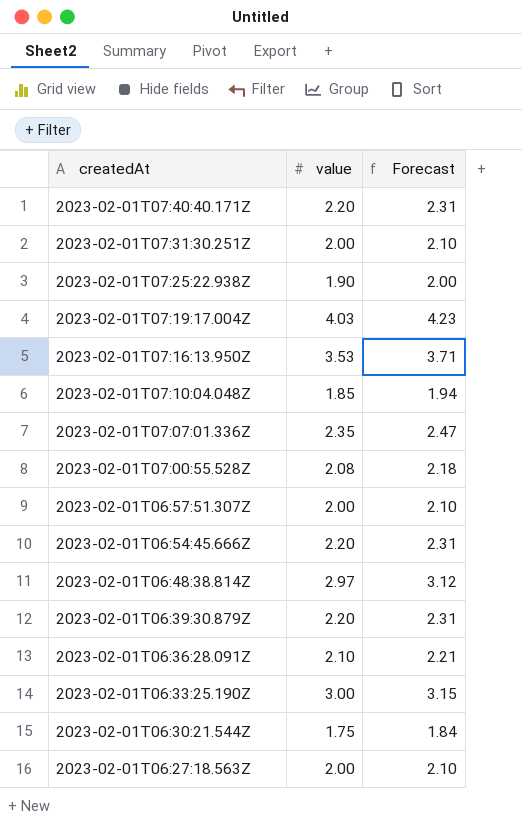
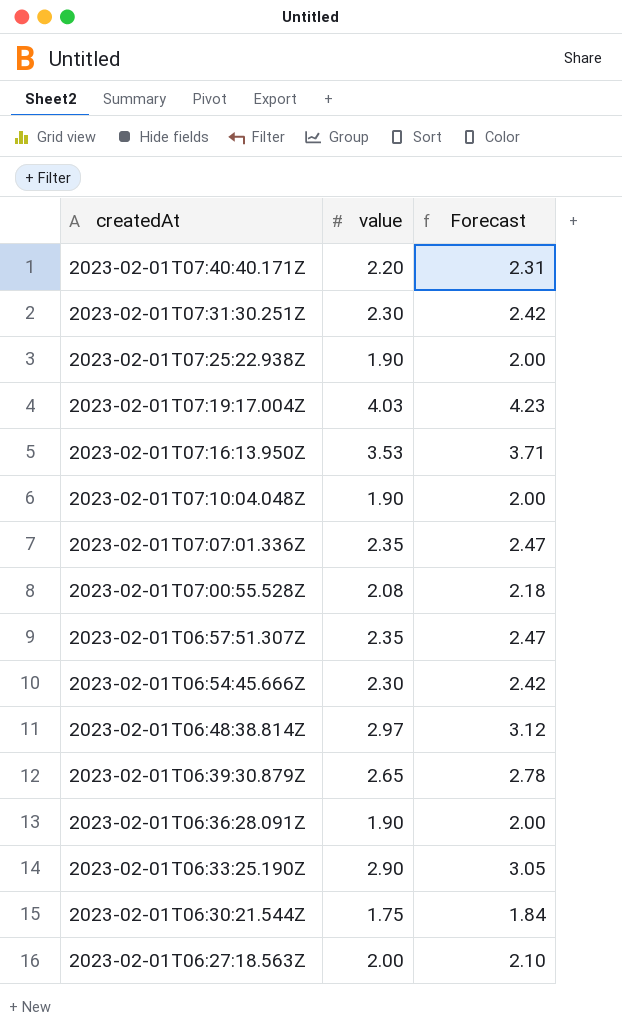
2023-02-01T07:31:30.251Z | value: 2.00 -> 2.30
2023-02-01T07:31:30.251Z | Forecast: 2.10 -> 2.42
2023-02-01T07:10:04.048Z | value: 1.85 -> 1.90
2023-02-01T07:10:04.048Z | Forecast: 1.94 -> 2.00
2023-02-01T06:57:51.307Z | value: 2.00 -> 2.35
2023-02-01T06:57:51.307Z | Forecast: 2.10 -> 2.47
2023-02-01T06:54:45.666Z | value: 2.20 -> 2.30
2023-02-01T06:54:45.666Z | Forecast: 2.31 -> 2.42
2023-02-01T06:39:30.879Z | value: 2.20 -> 2.65
2023-02-01T06:39:30.879Z | Forecast: 2.31 -> 2.78
2023-02-01T06:36:28.091Z | value: 2.10 -> 1.90
2023-02-01T06:36:28.091Z | Forecast: 2.21 -> 2.00
2023-02-01T06:33:25.190Z | value: 3.00 -> 2.90
2023-02-01T06:33:25.190Z | Forecast: 3.15 -> 3.05

